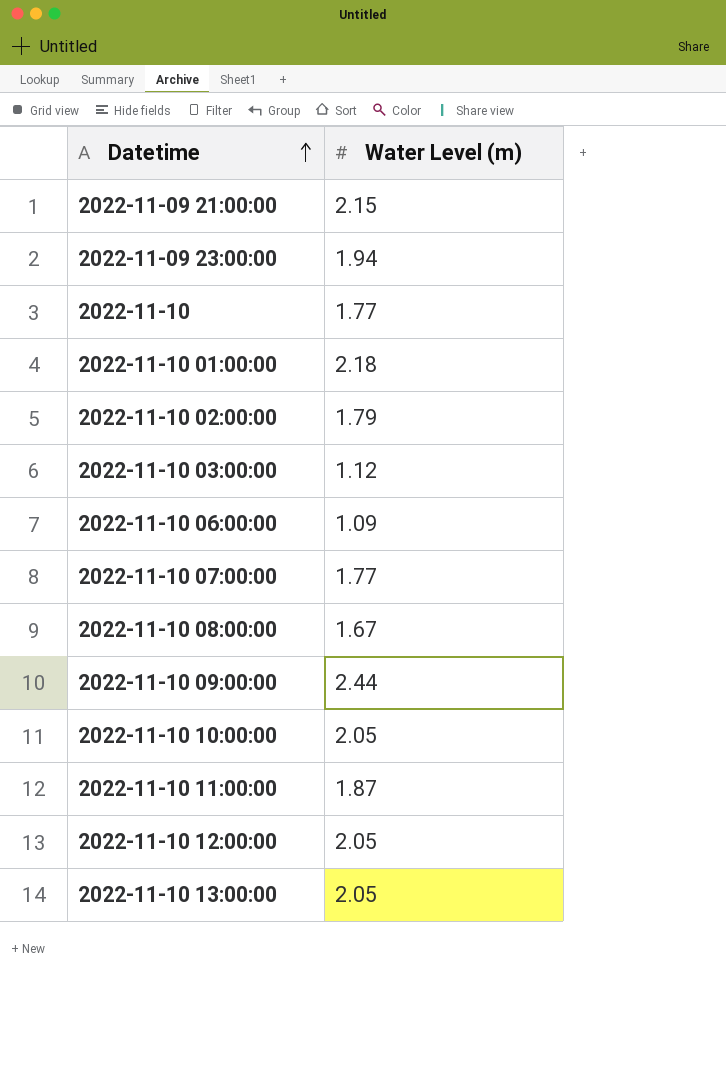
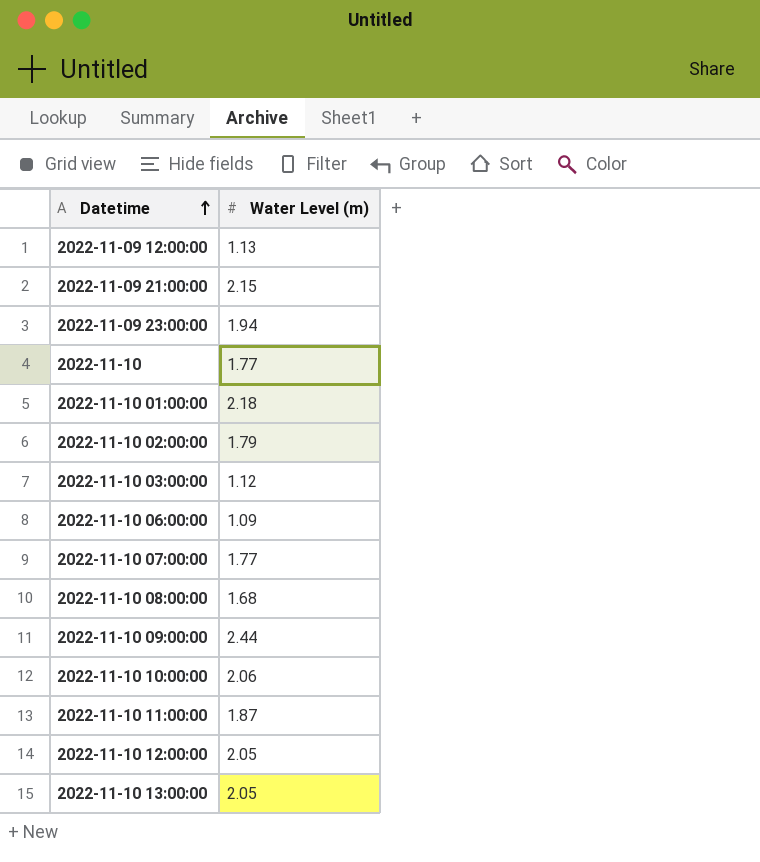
row 2022-11-09 12:00:00: none -> 1.13
2022-11-10 08:00:00 | Water Level (m): 1.67 -> 1.68
2022-11-10 10:00:00 | Water Level (m): 2.05 -> 2.06

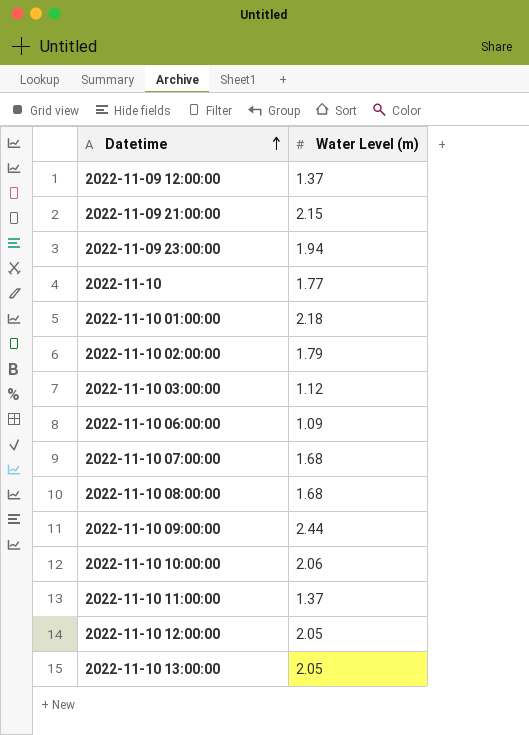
2022-11-09 12:00:00 | Water Level (m): 1.13 -> 1.37
2022-11-10 07:00:00 | Water Level (m): 1.77 -> 1.68
2022-11-10 11:00:00 | Water Level (m): 1.87 -> 1.37

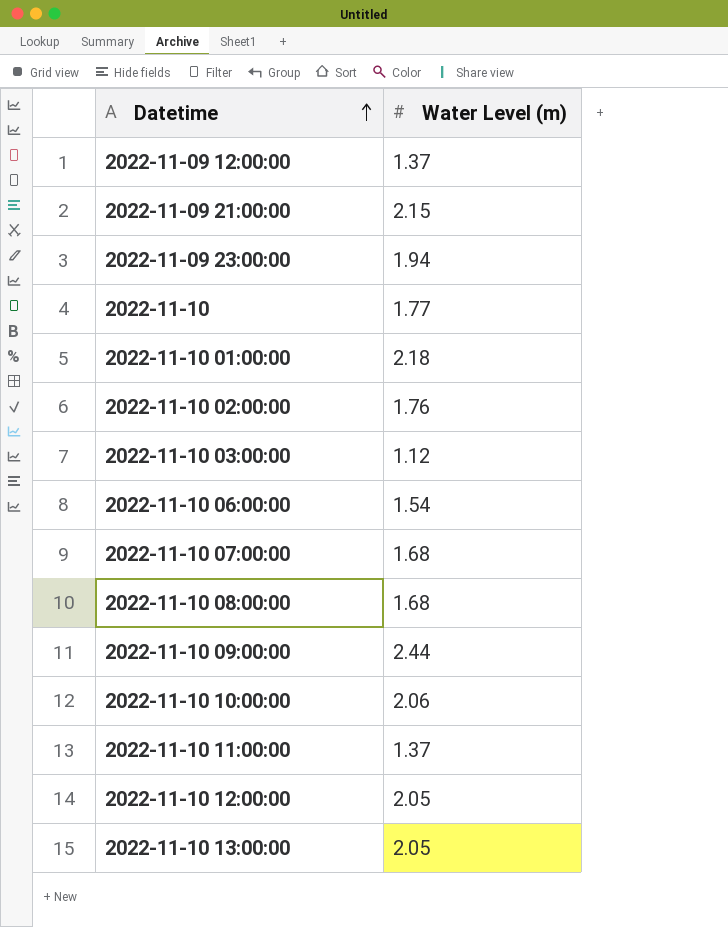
2022-11-10 02:00:00 | Water Level (m): 1.79 -> 1.76
2022-11-10 06:00:00 | Water Level (m): 1.09 -> 1.54

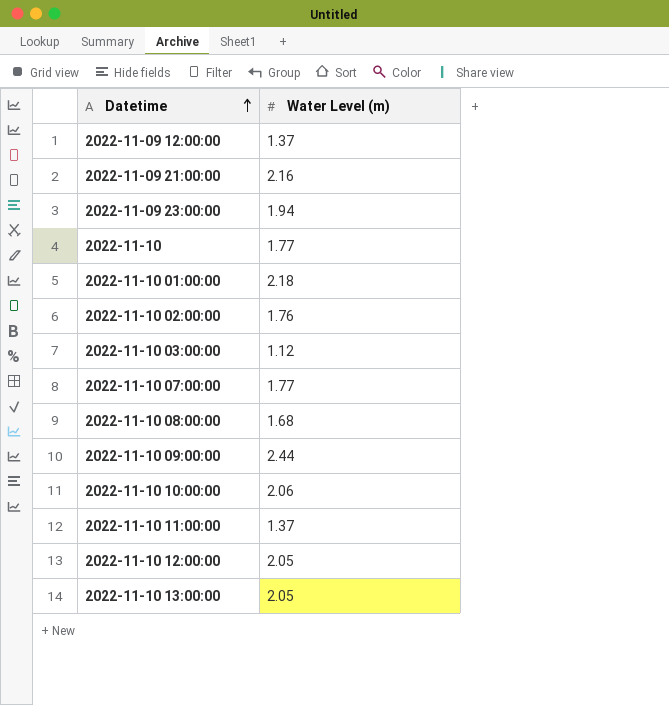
row 2022-11-10 06:00:00: 1.54 -> none
2022-11-09 21:00:00 | Water Level (m): 2.15 -> 2.16
2022-11-10 07:00:00 | Water Level (m): 1.68 -> 1.77

